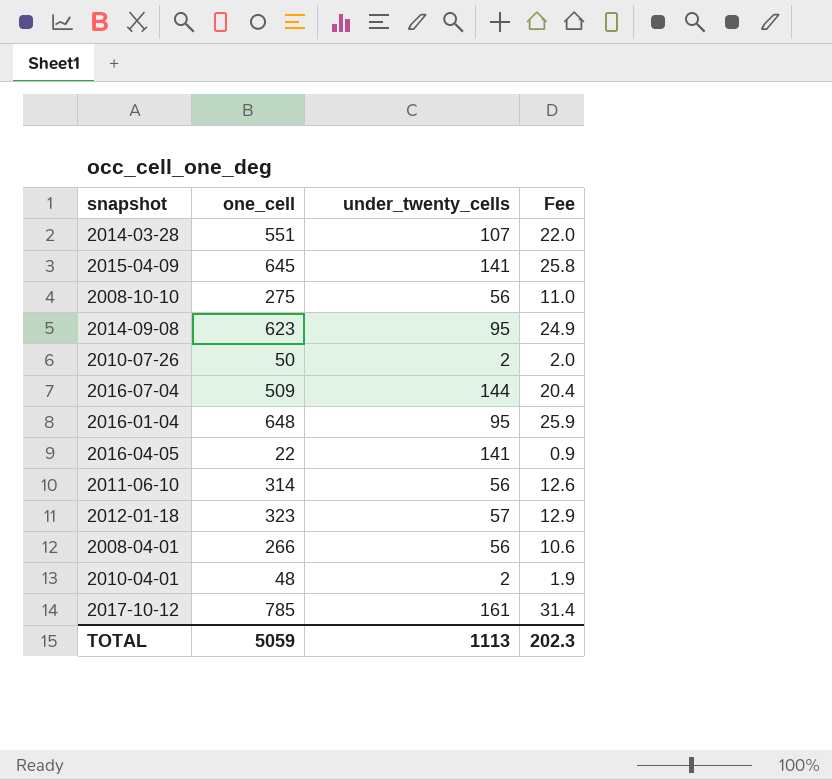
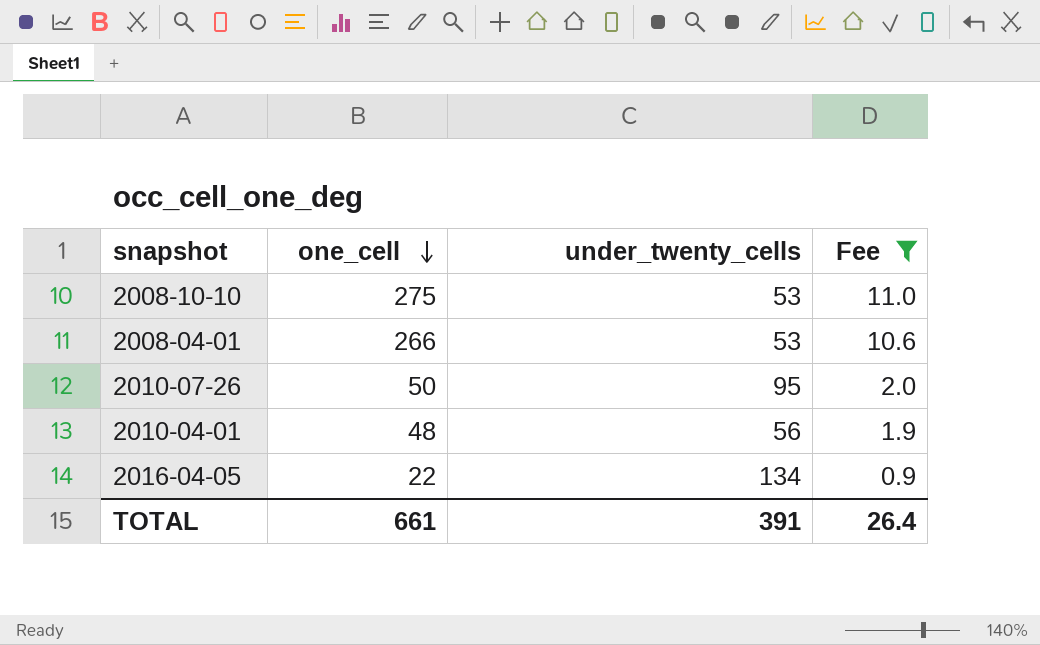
filter: none -> Fee <= 11.0
row order: none -> one_cell descending
2008-10-10 | under_twenty_cells: 56 -> 53
2008-04-01 | under_twenty_cells: 56 -> 53
2010-07-26 | under_twenty_cells: 2 -> 95
2010-04-01 | under_twenty_cells: 2 -> 56
2016-04-05 | under_twenty_cells: 141 -> 134
TOTAL | one_cell: 5059 -> 661
TOTAL | under_twenty_cells: 1113 -> 391
TOTAL | Fee: 202.3 -> 26.4

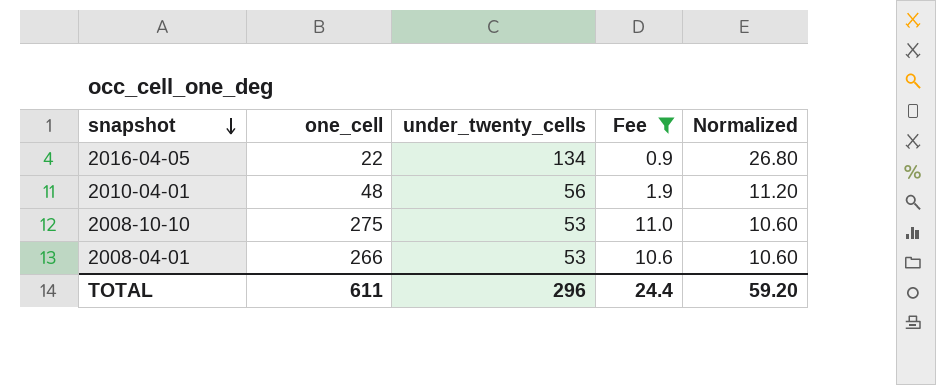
row order: one_cell descending -> snapshot descending
column Normalized | formula: none -> [under_twenty_cells] * 0.2
row 2010-07-26: 50 | 95 | 2.0 -> none
TOTAL | one_cell: 661 -> 611
TOTAL | under_twenty_cells: 391 -> 296
TOTAL | Fee: 26.4 -> 24.4

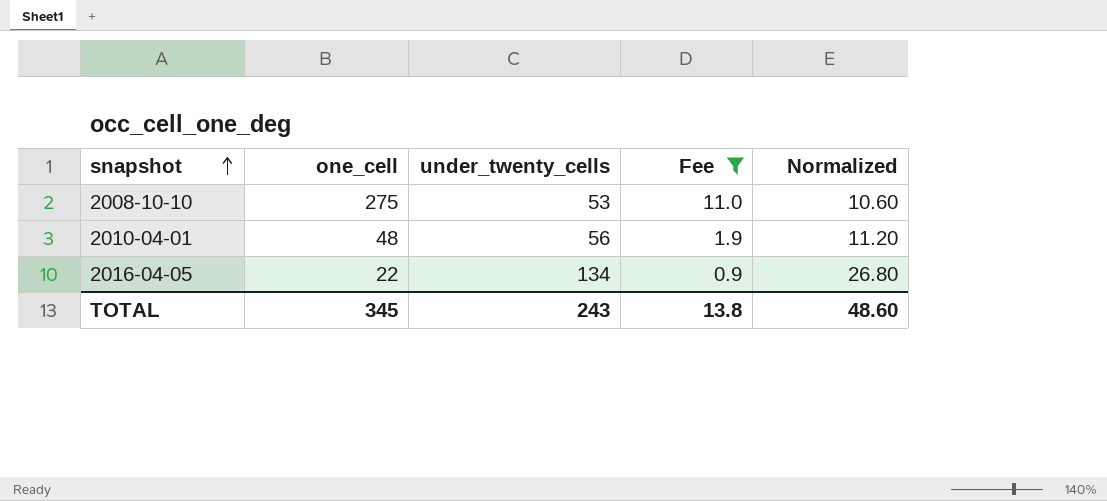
row order: snapshot descending -> snapshot ascending
row 2008-04-01: 266 | 53 | 10.6 | 10.60 -> none
TOTAL | one_cell: 611 -> 345
TOTAL | under_twenty_cells: 296 -> 243
TOTAL | Fee: 24.4 -> 13.8
TOTAL | Normalized: 59.20 -> 48.60

